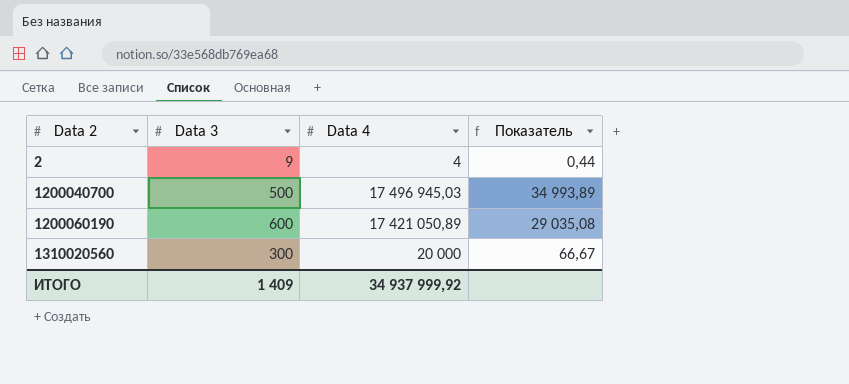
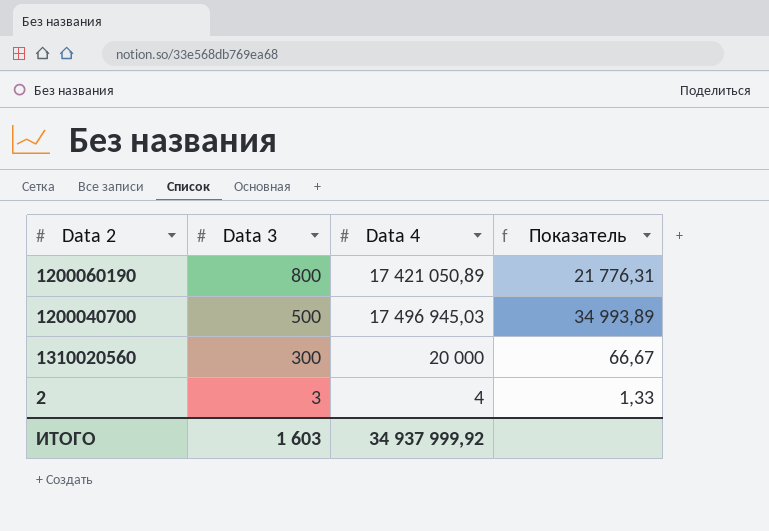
row order: Data 2 ascending -> Data 3 descending
1200060190 | Data 3: 600 -> 800
1200060190 | Показатель: 29 035,08 -> 21 776,31
2 | Data 3: 9 -> 3
2 | Показатель: 0,44 -> 1,33
ИТОГО | Data 3: 1 409 -> 1 603

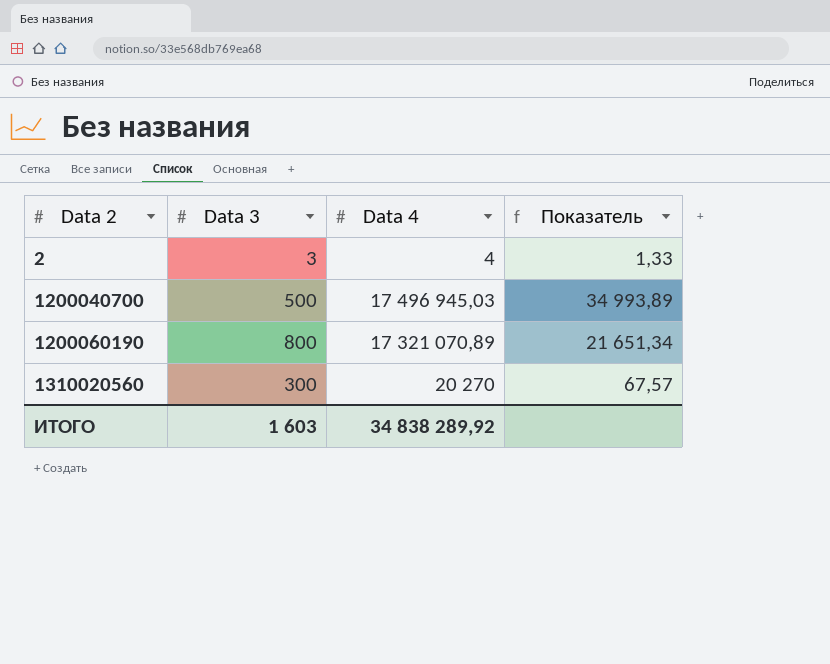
row order: Data 3 descending -> Data 2 ascending
1200060190 | Data 4: 17 421 050,89 -> 17 321 070,89
1200060190 | Показатель: 21 776,31 -> 21 651,34
1310020560 | Data 4: 20 000 -> 20 270
1310020560 | Показатель: 66,67 -> 67,57
ИТОГО | Data 4: 34 937 999,92 -> 34 838 289,92

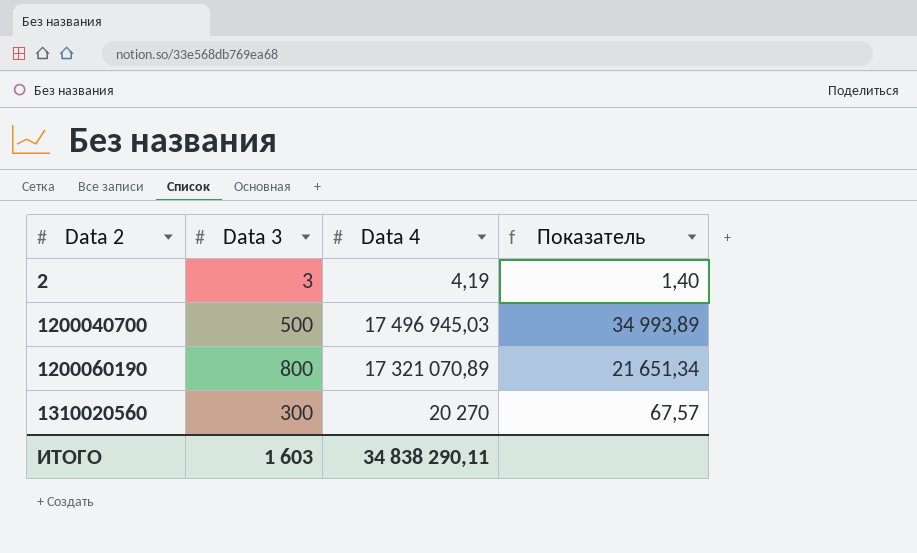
2 | Data 4: 4 -> 4,19
2 | Показатель: 1,33 -> 1,40
ИТОГО | Data 4: 34 838 289,92 -> 34 838 290,11

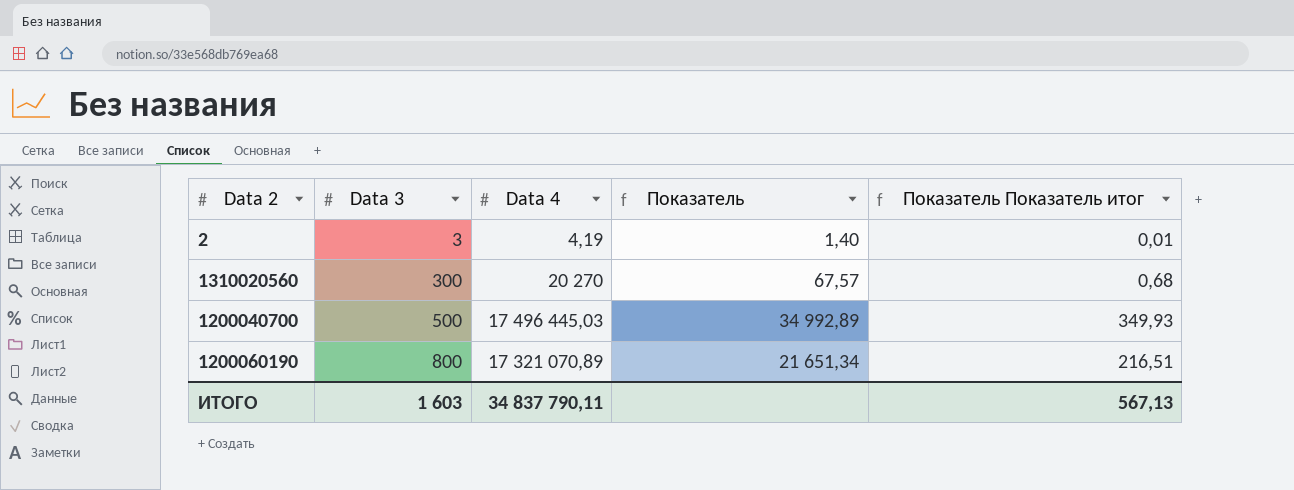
row order: Data 2 ascending -> Data 3 ascending
column Показатель Показатель итог | formula: none -> [Показатель] * 0,01
1200040700 | Data 4: 17 496 945,03 -> 17 496 445,03
1200040700 | Показатель: 34 993,89 -> 34 992,89
ИТОГО | Data 4: 34 838 290,11 -> 34 837 790,11

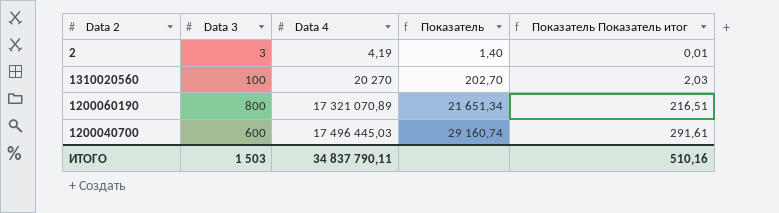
row order: Data 3 ascending -> Data 4 ascending
1310020560 | Data 3: 300 -> 100
1310020560 | Показатель: 67,57 -> 202,70
1310020560 | Показатель Показатель итог: 0,68 -> 2,03
1200040700 | Data 3: 500 -> 600
1200040700 | Показатель: 34 992,89 -> 29 160,74
1200040700 | Показатель Показатель итог: 349,93 -> 291,61
ИТОГО | Data 3: 1 603 -> 1 503
ИТОГО | Показатель Показатель итог: 567,13 -> 510,16

